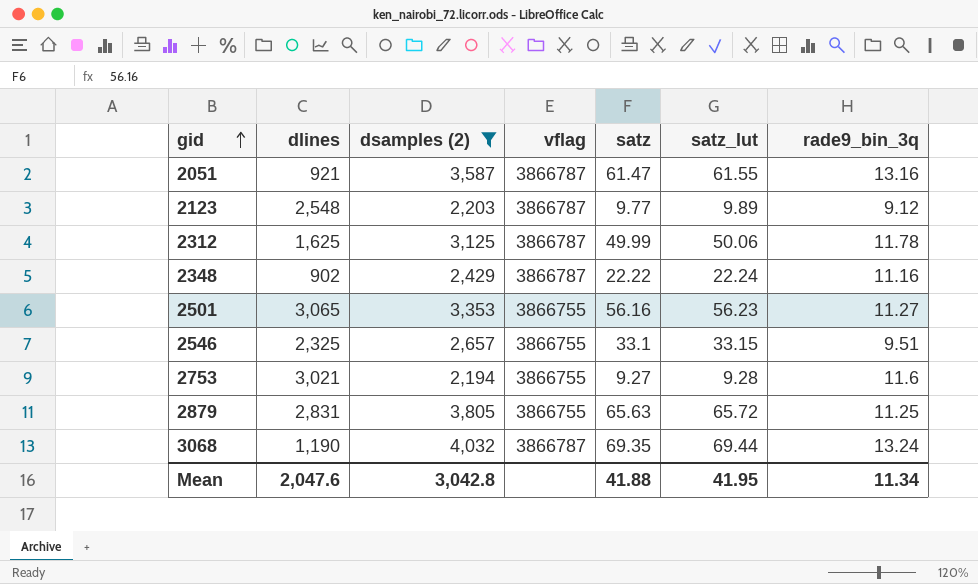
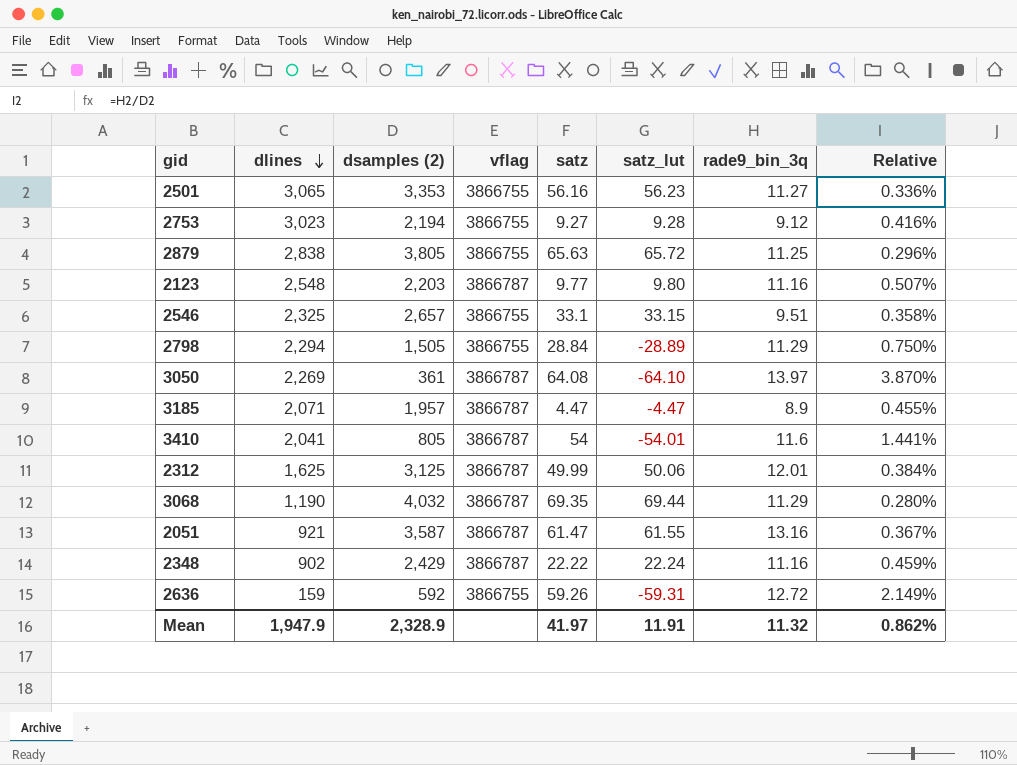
filter: dsamples (2) >= 2,194 -> none
row order: gid ascending -> dlines descending
column Relative | formula: none -> [rade9_bin_3q] / [dsamples (2)]
2753 | dlines: 3,021 -> 3,023
2753 | rade9_bin_3q: 11.6 -> 9.12
2879 | dlines: 2,831 -> 2,838
2123 | satz_lut: 9.89 -> 9.80
2123 | rade9_bin_3q: 9.12 -> 11.16
2312 | rade9_bin_3q: 11.78 -> 12.01
3068 | rade9_bin_3q: 13.24 -> 11.29
Mean | dlines: 2,047.6 -> 1,947.9
Mean | dsamples (2): 3,042.8 -> 2,328.9
Mean | satz: 41.88 -> 41.97
Mean | satz_lut: 41.95 -> 11.91
Mean | rade9_bin_3q: 11.34 -> 11.32

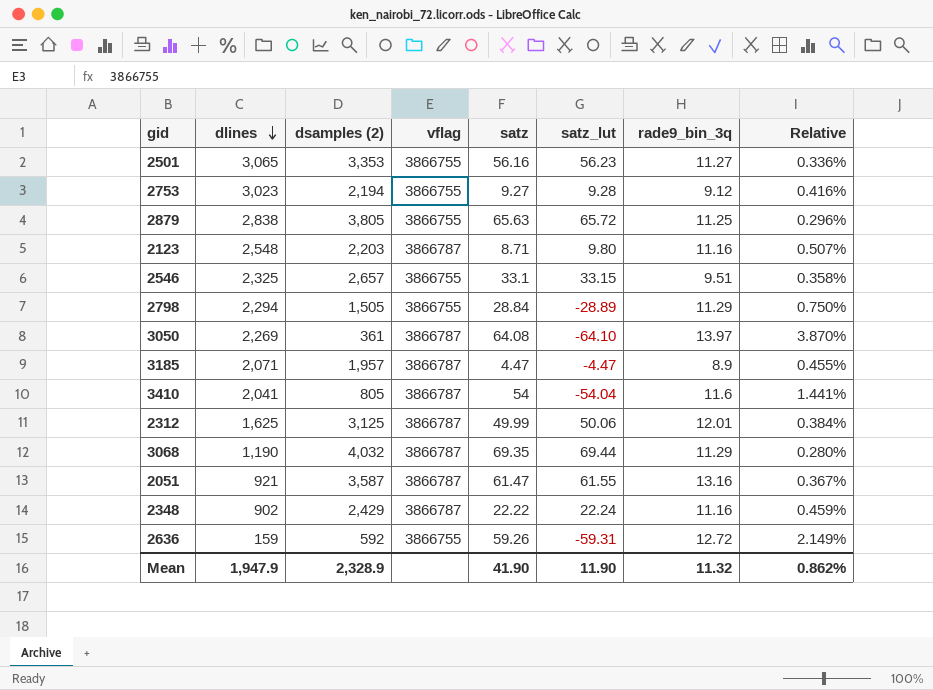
2123 | satz: 9.77 -> 8.71
3410 | satz_lut: -54.01 -> -54.04
Mean | satz: 41.97 -> 41.90
Mean | satz_lut: 11.91 -> 11.90

